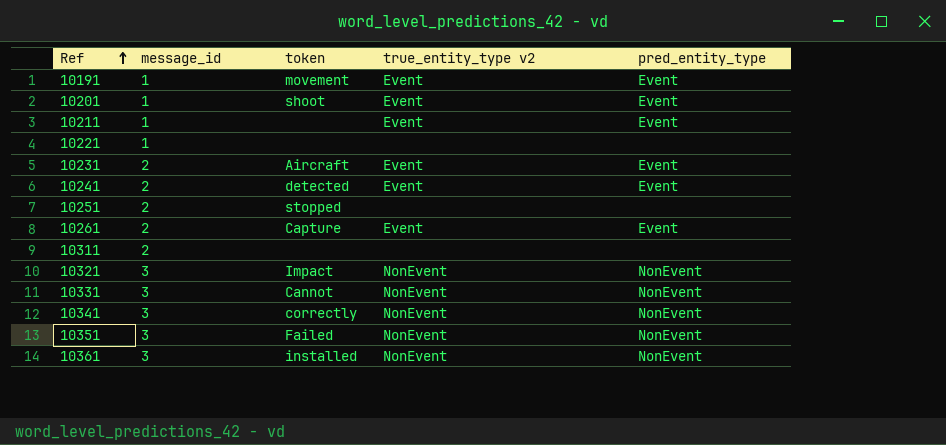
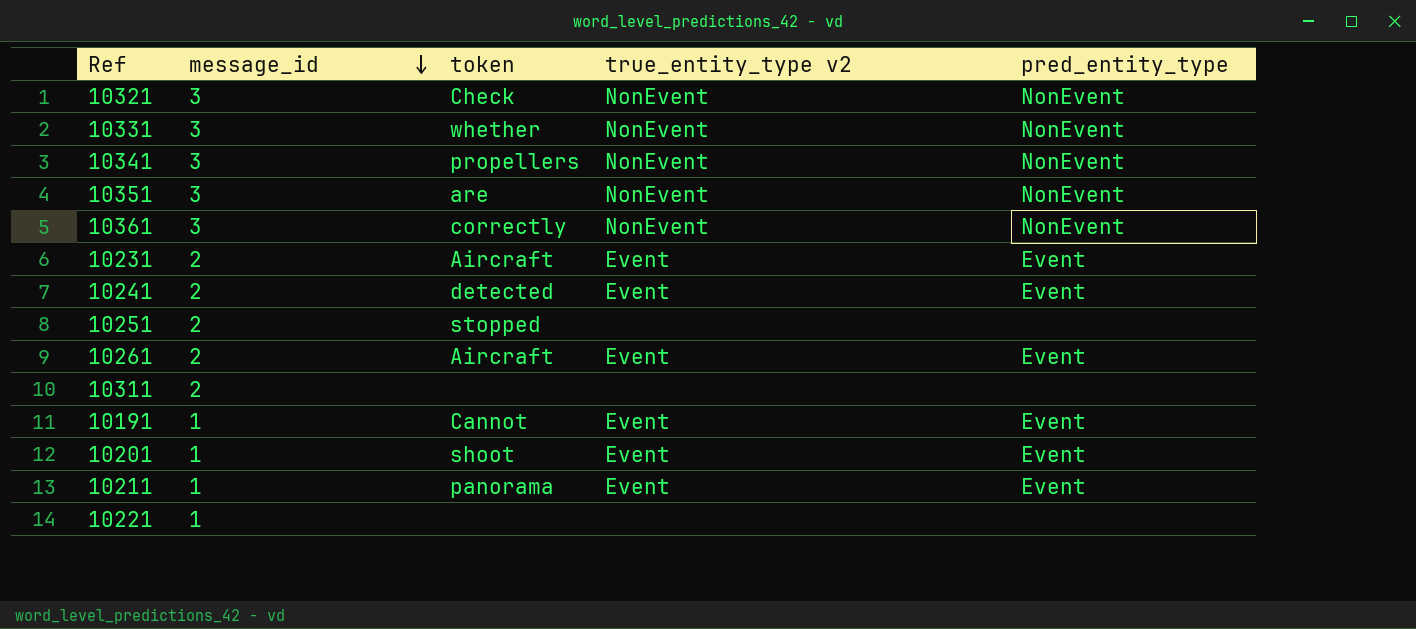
row order: Ref ascending -> message_id descending
10321 | token: Impact -> Check
10331 | token: Cannot -> whether
10341 | token: correctly -> propellers
10351 | token: Failed -> are
10361 | token: installed -> correctly
10261 | token: Capture -> Aircraft
10191 | token: movement -> Cannot
10211 | token: none -> panorama

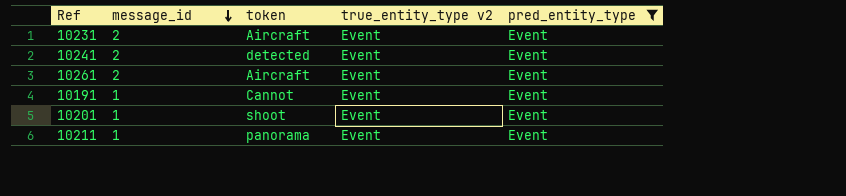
filter: none -> pred_entity_type = Event

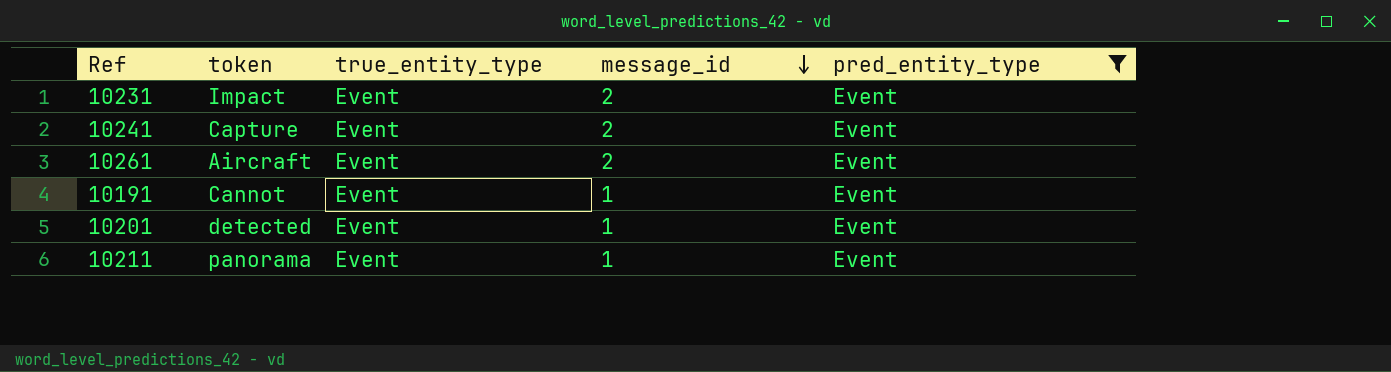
column name: true_entity_type v2 -> true_entity_type
column message_id | position: 2 -> 4
10231 | token: Aircraft -> Impact
10241 | token: detected -> Capture
10201 | token: shoot -> detected

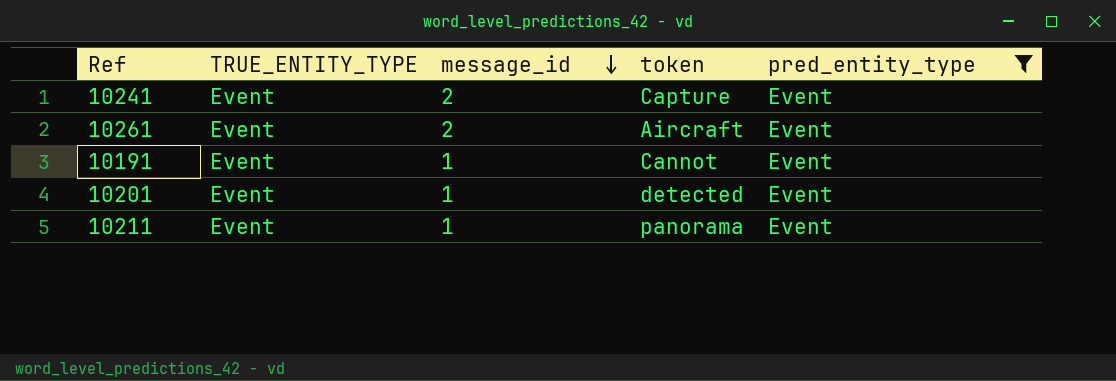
column name: true_entity_type -> TRUE_ENTITY_TYPE
column token | position: 2 -> 4
row 10231: Impact | Event | 2 | Event -> none

